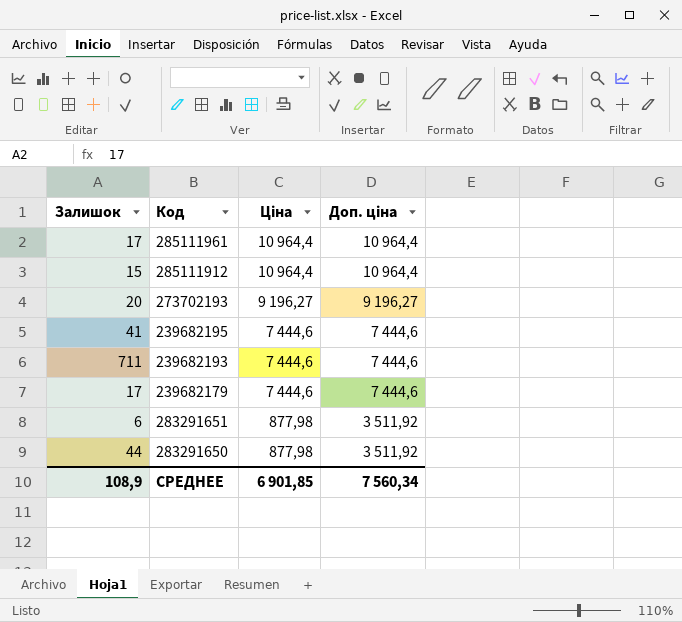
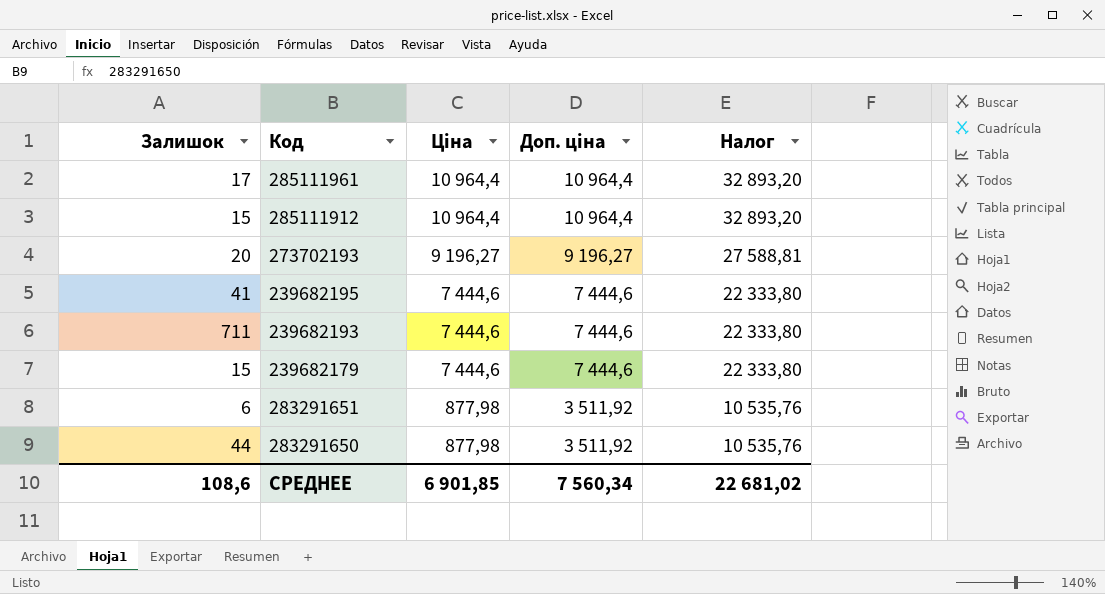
column Налог | formula: none -> [Доп. ціна] * 3
239682179 | Залишок: 17 -> 15
СРЕДНЕЕ | Залишок: 108,9 -> 108,6

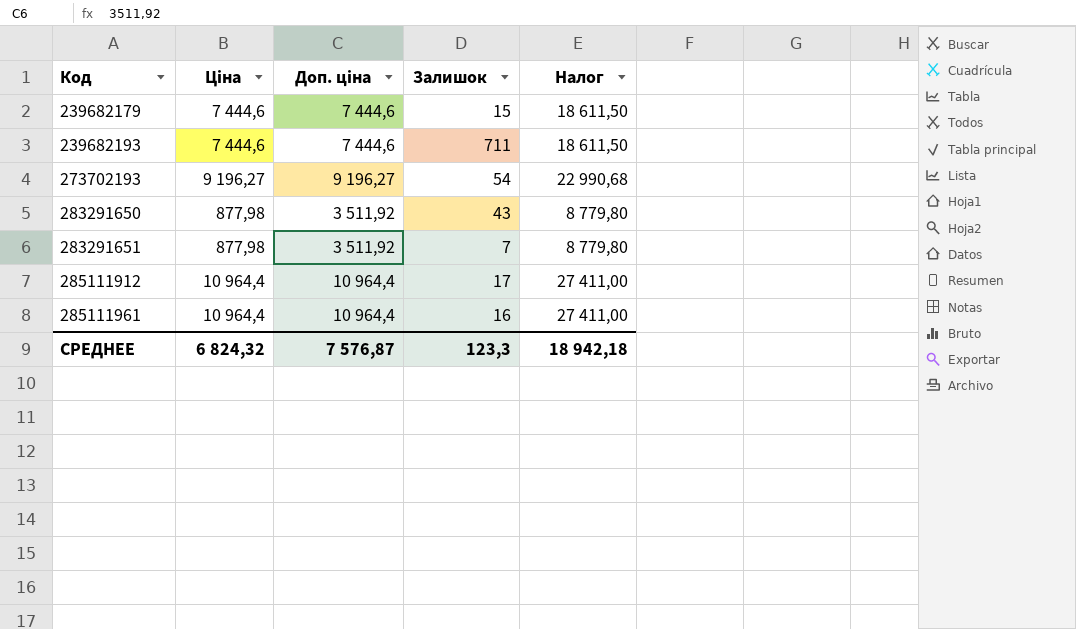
row order: Ціна descending -> Код ascending
column Залишок | position: 1 -> 4
column Налог | formula: [Доп. ціна] * 3 -> [Доп. ціна] * 2,5
row 239682195: 41 | 7 444,6 | 7 444,6 | 22 333,80 -> none
273702193 | Залишок: 20 -> 54
283291650 | Залишок: 44 -> 43
283291651 | Залишок: 6 -> 7
285111912 | Залишок: 15 -> 17
285111961 | Залишок: 17 -> 16
СРЕДНЕЕ | Ціна: 6 901,85 -> 6 824,32
СРЕДНЕЕ | Доп. ціна: 7 560,34 -> 7 576,87
СРЕДНЕЕ | Залишок: 108,6 -> 123,3
СРЕДНЕЕ | Налог: 22 681,02 -> 18 942,18

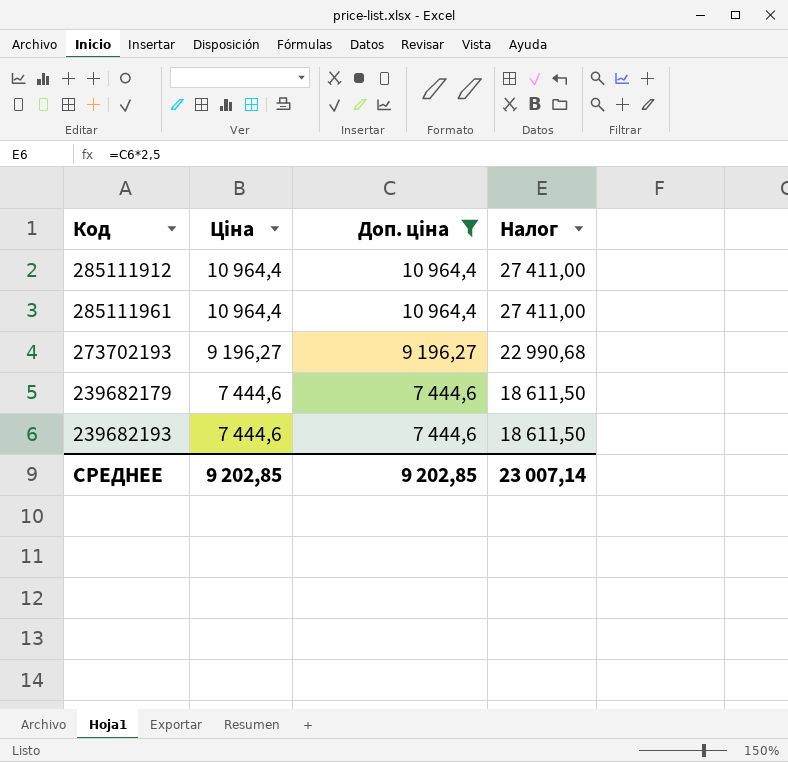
filter: none -> Доп. ціна != 3 511,92
row order: Код ascending -> Ціна descending
column Залишок | position: 4 -> none
СРЕДНЕЕ | Ціна: 6 824,32 -> 9 202,85
СРЕДНЕЕ | Доп. ціна: 7 576,87 -> 9 202,85
СРЕДНЕЕ | Налог: 18 942,18 -> 23 007,14

